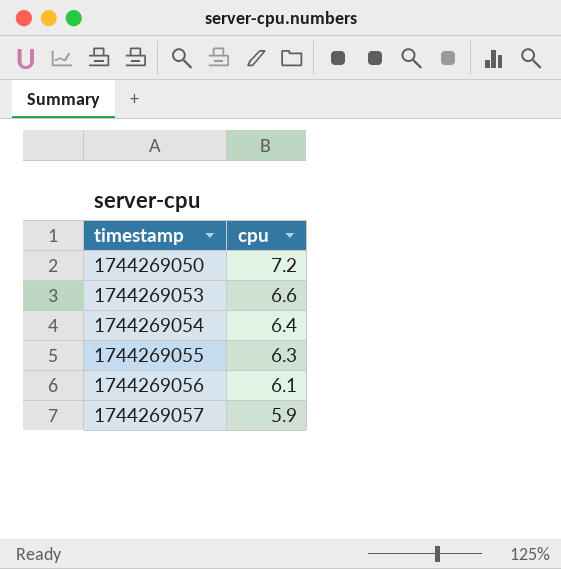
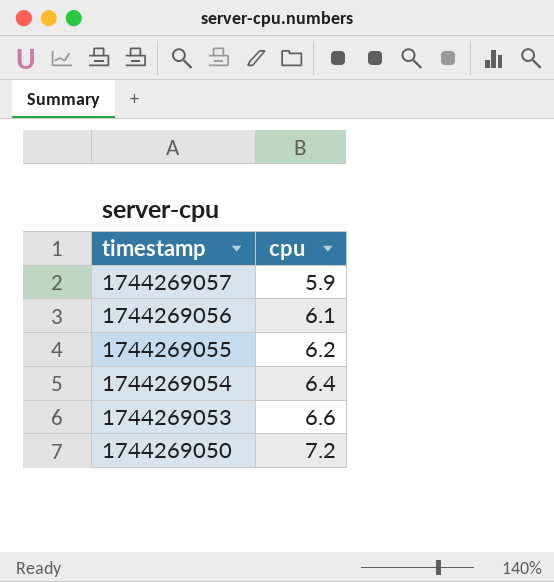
row order: timestamp ascending -> timestamp descending
1744269055 | cpu: 6.3 -> 6.2

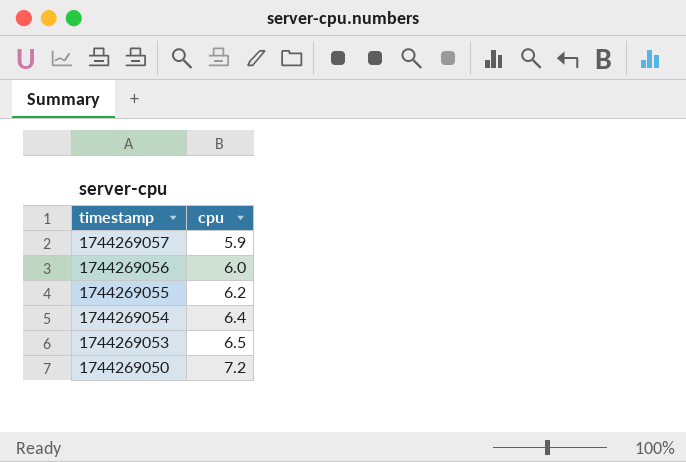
1744269056 | cpu: 6.1 -> 6.0
1744269053 | cpu: 6.6 -> 6.5

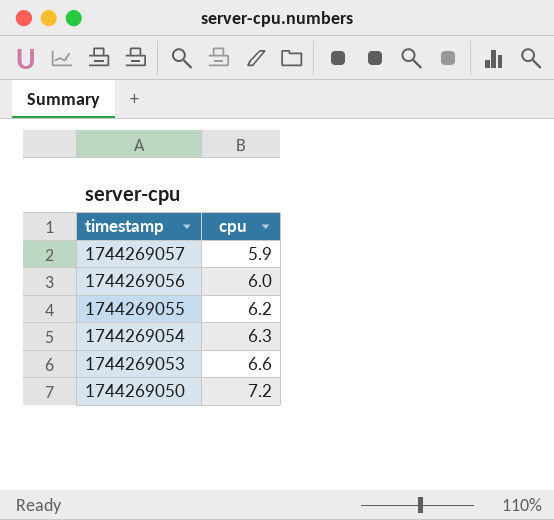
1744269054 | cpu: 6.4 -> 6.3
1744269053 | cpu: 6.5 -> 6.6

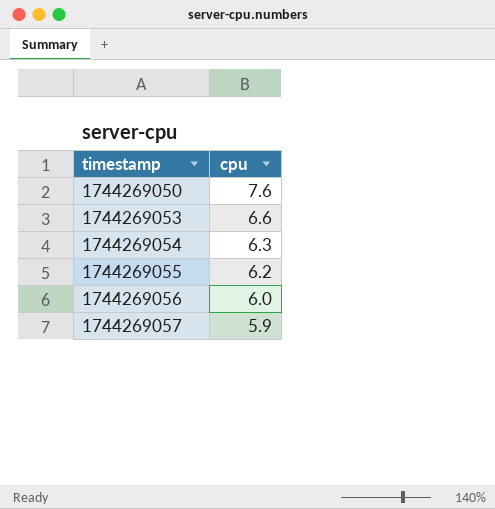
row order: timestamp descending -> timestamp ascending
1744269050 | cpu: 7.2 -> 7.6

